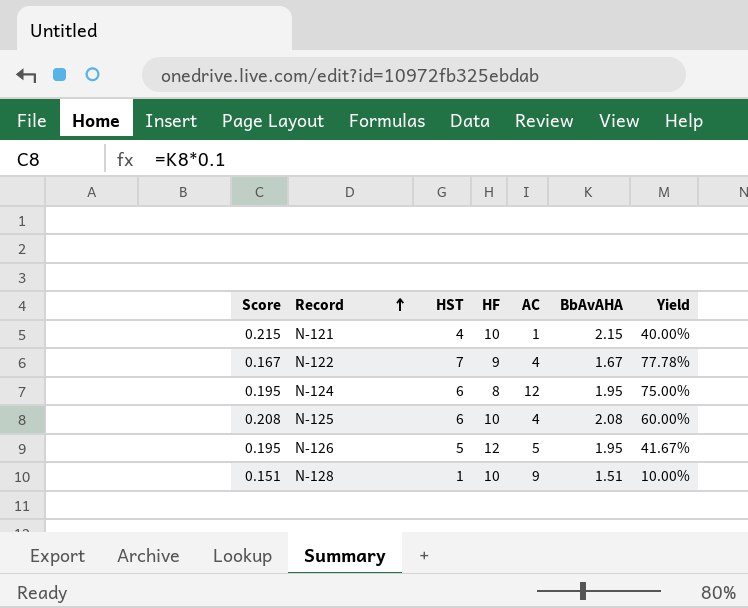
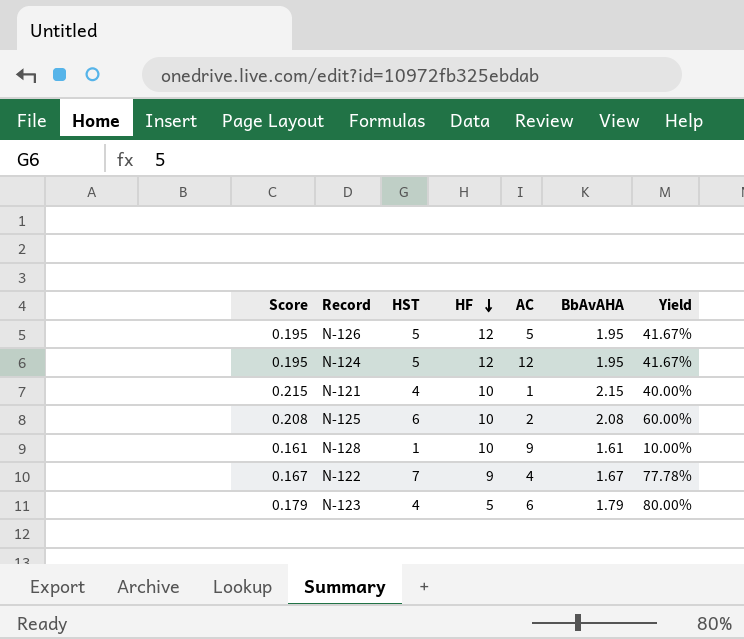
row order: Record ascending -> HF descending
N-124 | HST: 6 -> 5
N-124 | HF: 8 -> 12
N-124 | Yield: 75.00% -> 41.67%
N-125 | AC: 4 -> 2
N-128 | Score: 0.151 -> 0.161
N-128 | BbAvAHA: 1.51 -> 1.61
row N-123: none -> 0.179 | 4 | 5 | 6 | 1.79 | 80.00%

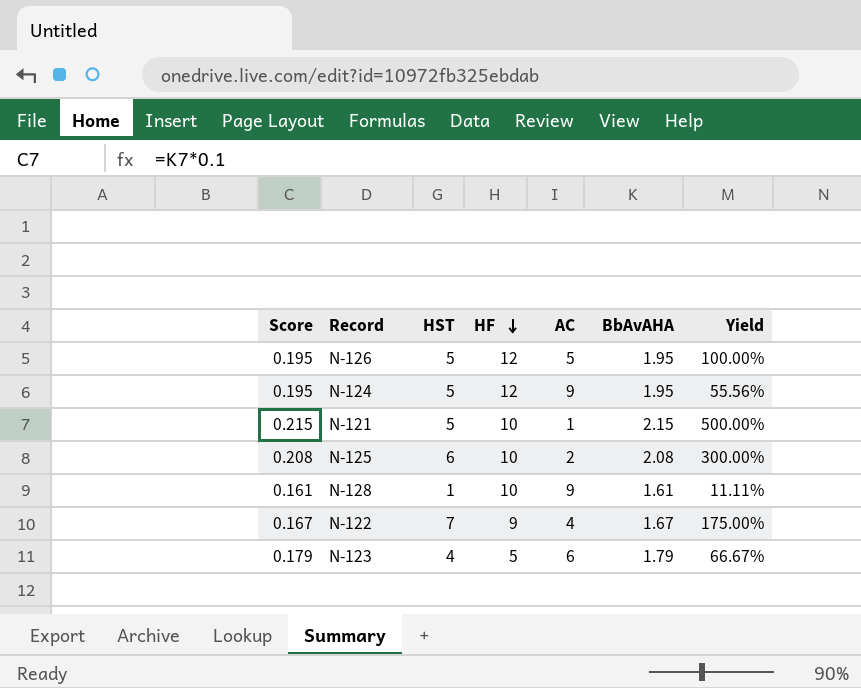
column Yield | formula: [HST] / [HF] -> [HST] / [AC]
N-124 | AC: 12 -> 9
N-121 | HST: 4 -> 5

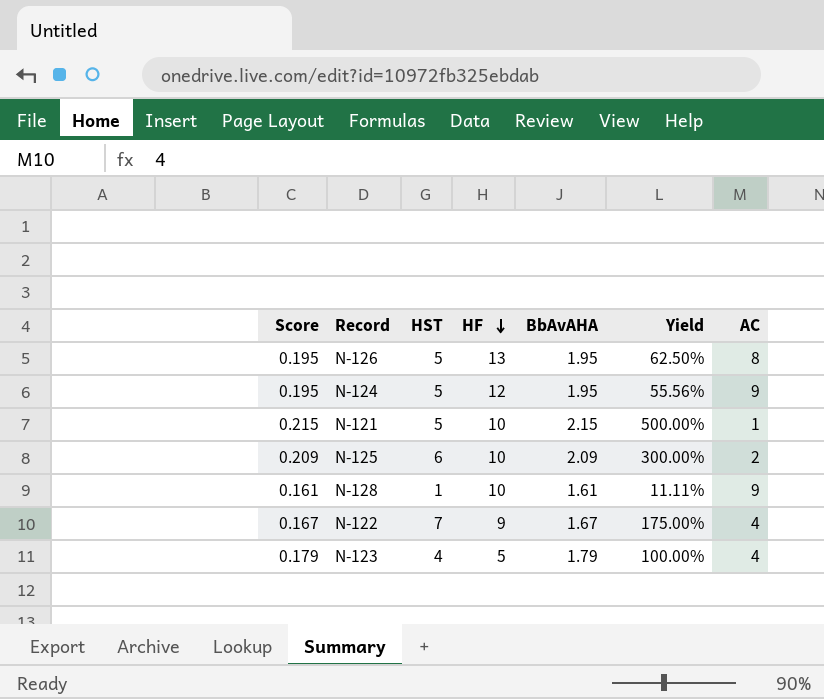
column AC | position: 5 -> 7
N-126 | HF: 12 -> 13
N-126 | Yield: 100.00% -> 62.50%
N-126 | AC: 5 -> 8
N-125 | Score: 0.208 -> 0.209
N-125 | BbAvAHA: 2.08 -> 2.09
N-123 | Yield: 66.67% -> 100.00%
N-123 | AC: 6 -> 4

